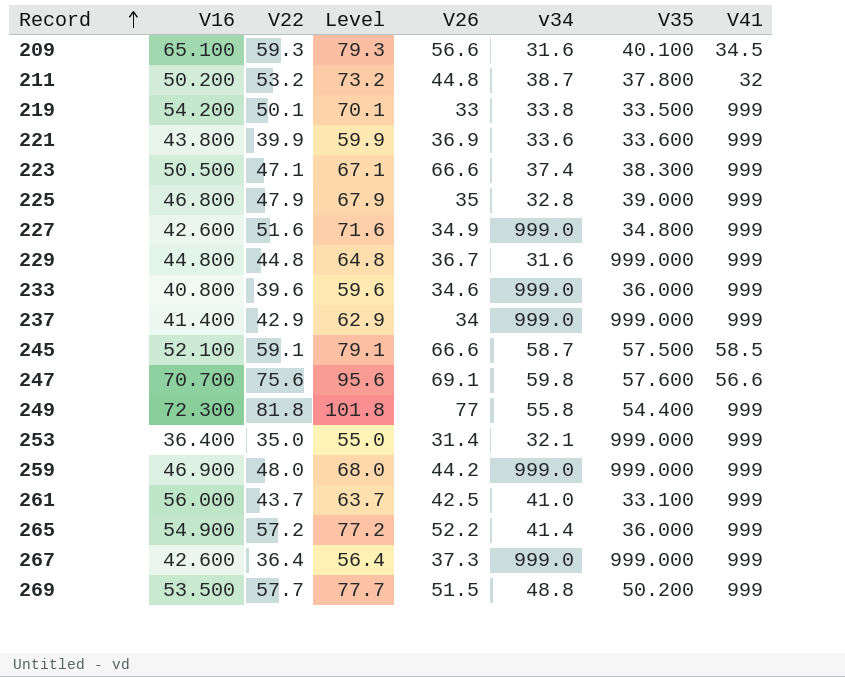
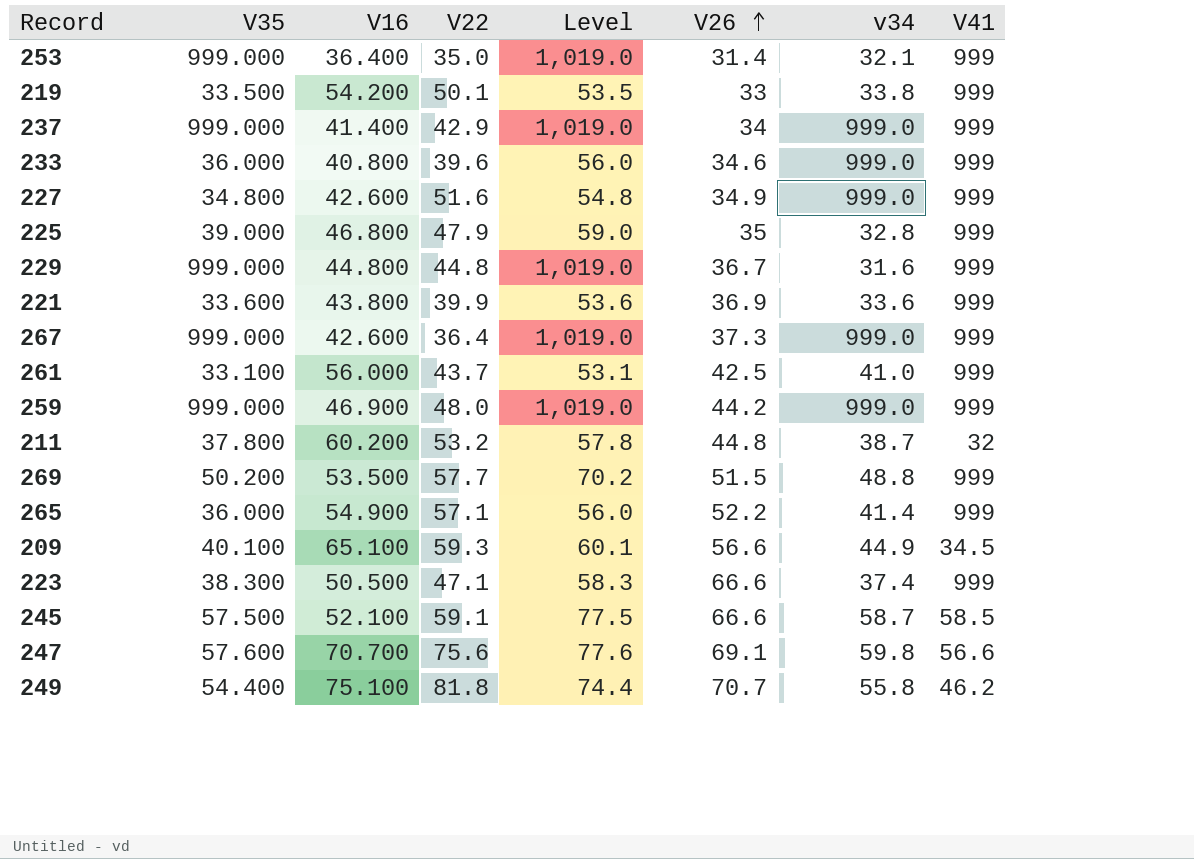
row order: Record ascending -> V26 ascending
column V35 | position: 7 -> 2
column Level | formula: [V22] + 20 -> [V35] + 20
211 | V16: 50.200 -> 60.200
265 | V22: 57.2 -> 57.1
209 | v34: 31.6 -> 44.9
249 | V16: 72.300 -> 75.100
249 | V26: 77 -> 70.7
249 | V41: 999 -> 46.2

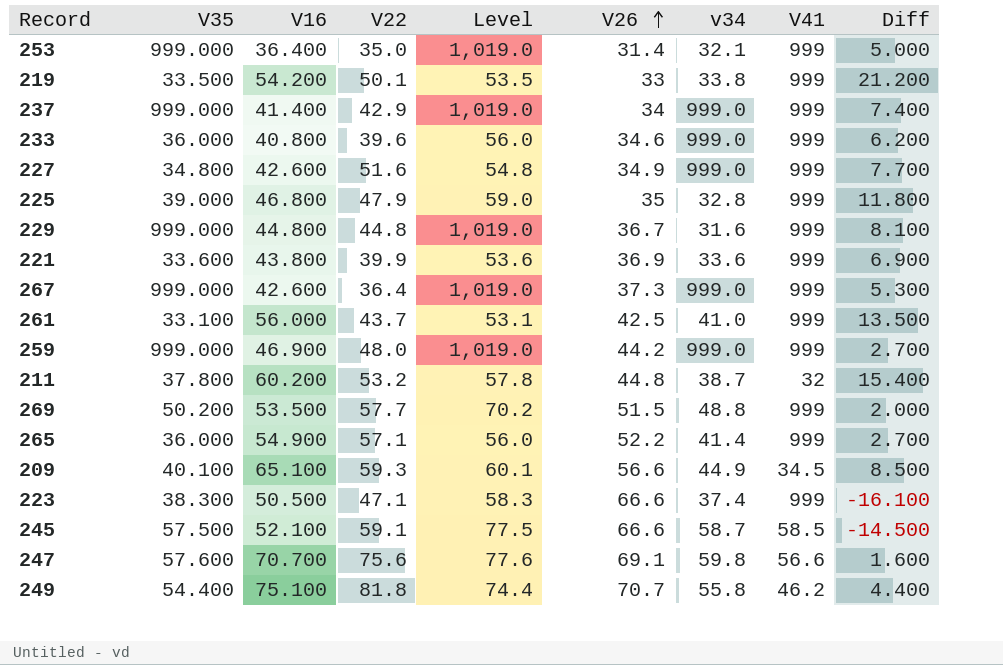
column Diff | formula: none -> [V16] - [V26]

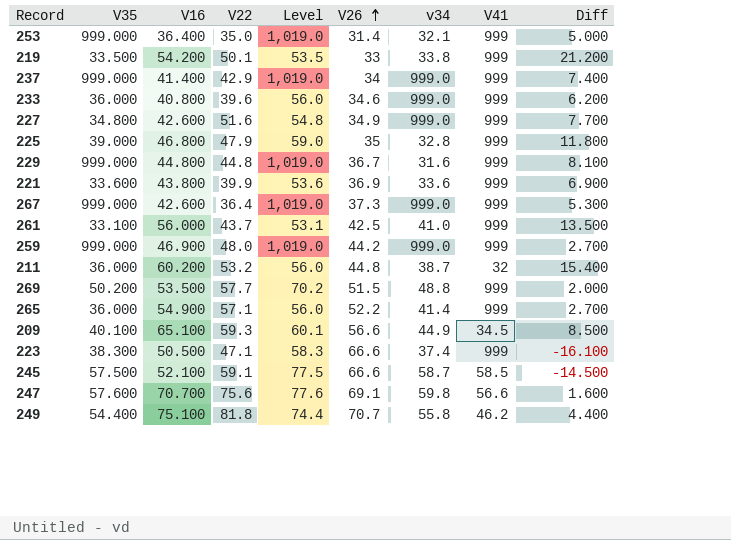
211 | V35: 37.800 -> 36.000
211 | Level: 57.8 -> 56.0

